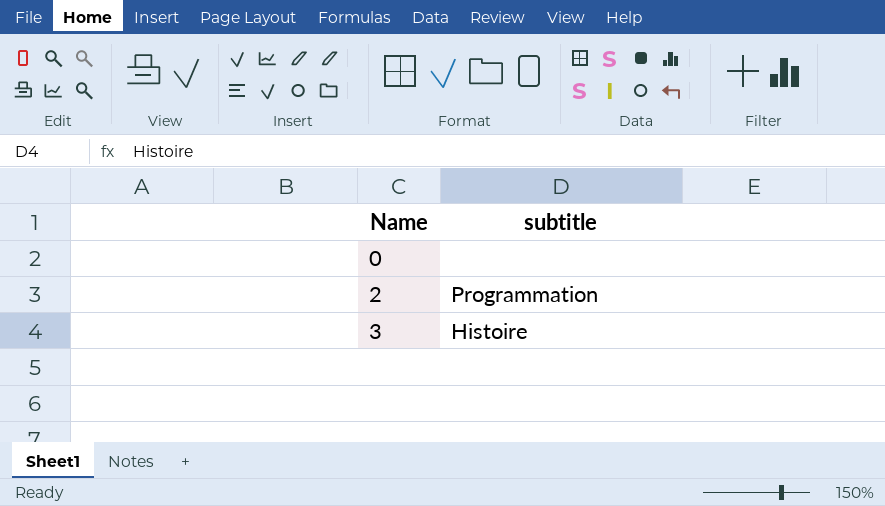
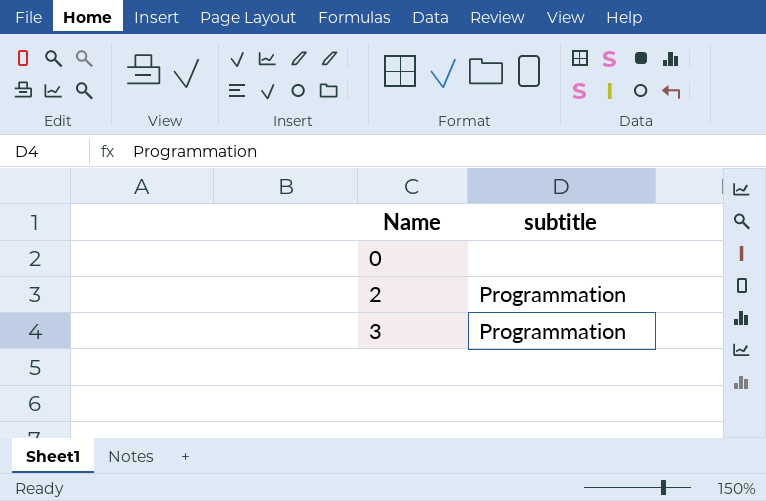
3 | subtitle: Histoire -> Programmation

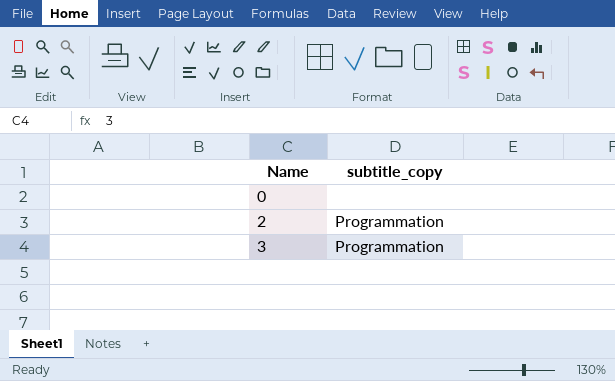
column name: subtitle -> subtitle_copy

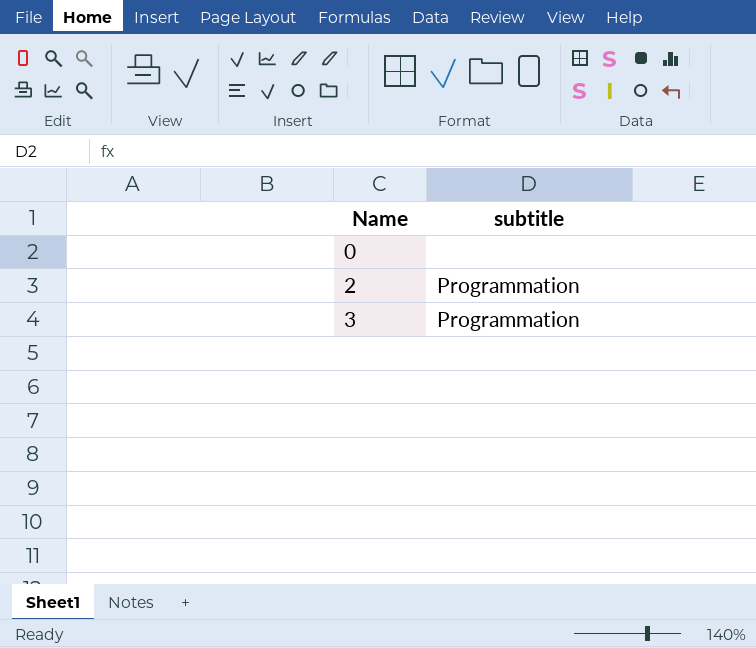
column name: subtitle_copy -> subtitle

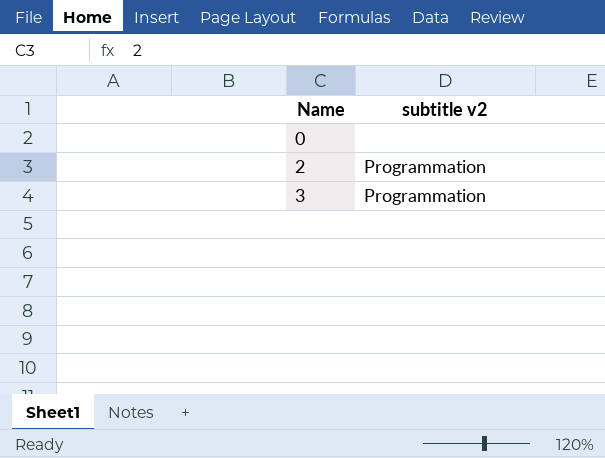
column name: subtitle -> subtitle v2

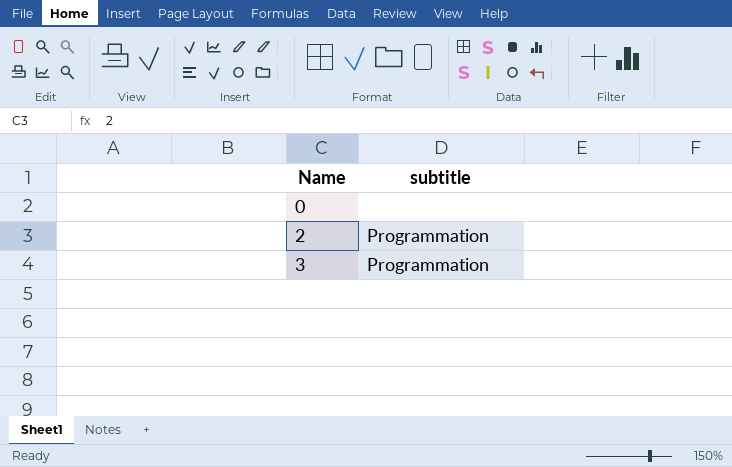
column name: subtitle v2 -> subtitle

